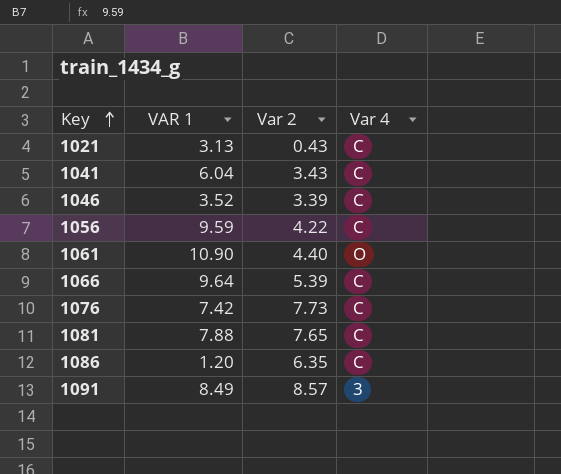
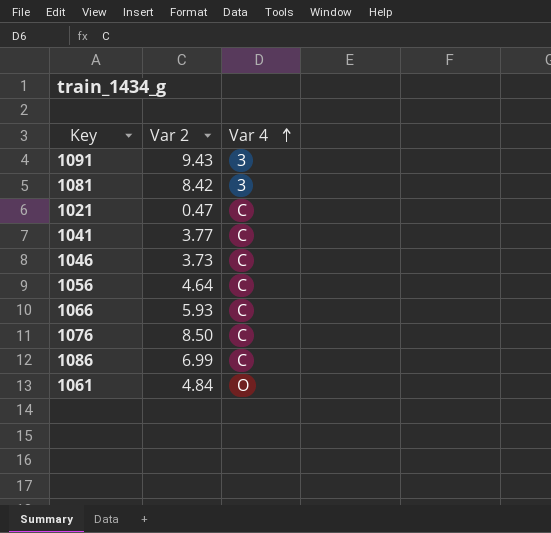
row order: Key ascending -> Var 4 ascending
column VAR 1 | position: 2 -> none
1091 | Var 2: 8.57 -> 9.43
1081 | Var 2: 7.65 -> 8.42
1081 | Var 4: C -> 3
1021 | Var 2: 0.43 -> 0.47
1041 | Var 2: 3.43 -> 3.77
1046 | Var 2: 3.39 -> 3.73
1056 | Var 2: 4.22 -> 4.64
1066 | Var 2: 5.39 -> 5.93
1076 | Var 2: 7.73 -> 8.50
1086 | Var 2: 6.35 -> 6.99
1061 | Var 2: 4.40 -> 4.84

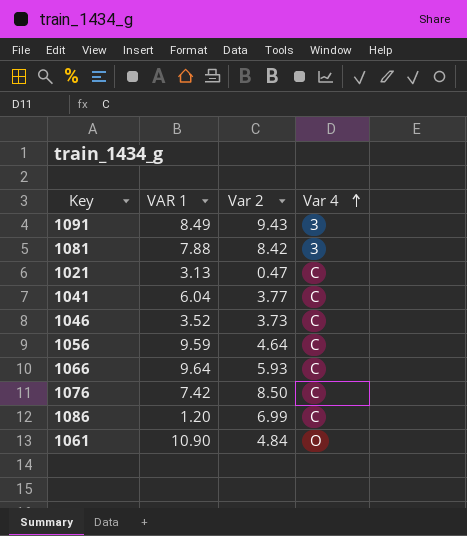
column VAR 1 | position: none -> 2

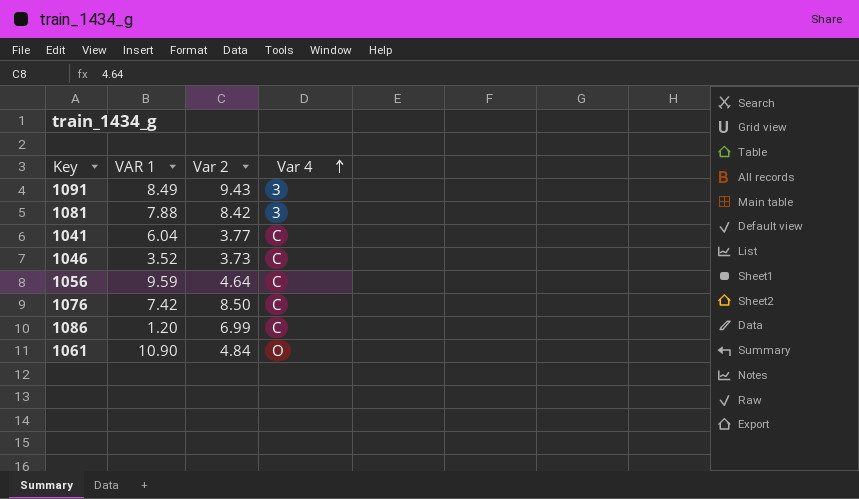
row 1021: 3.13 | 0.47 | C -> none
row 1066: 9.64 | 5.93 | C -> none

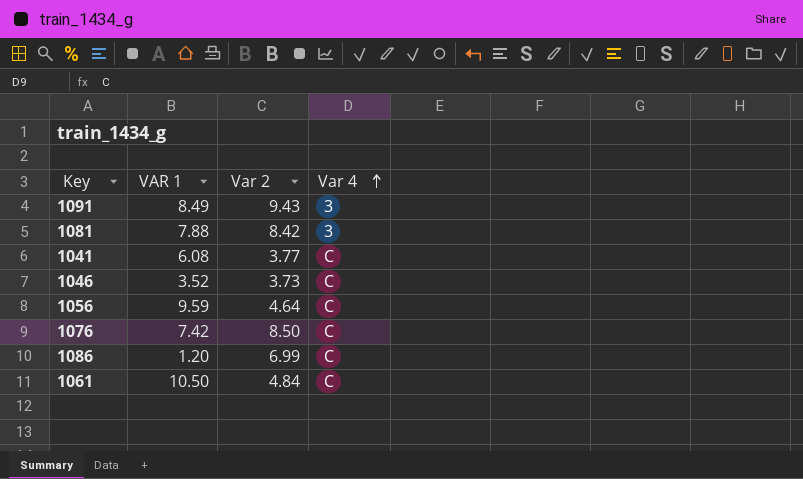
1041 | VAR 1: 6.04 -> 6.08
1061 | VAR 1: 10.90 -> 10.50
1061 | Var 4: O -> C

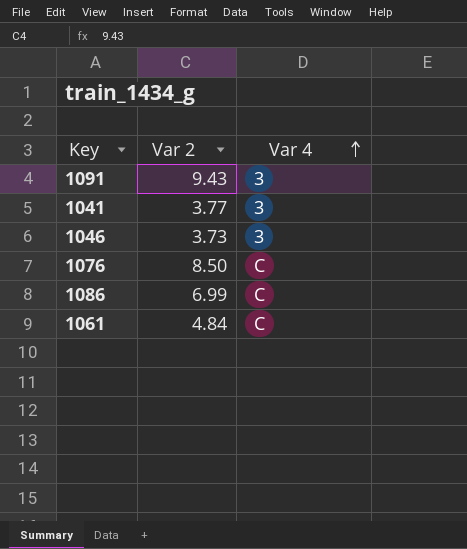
column VAR 1 | position: 2 -> none
row 1081: 7.88 | 8.42 | 3 -> none
row 1056: 9.59 | 4.64 | C -> none
1041 | Var 4: C -> 3
1046 | Var 4: C -> 3

